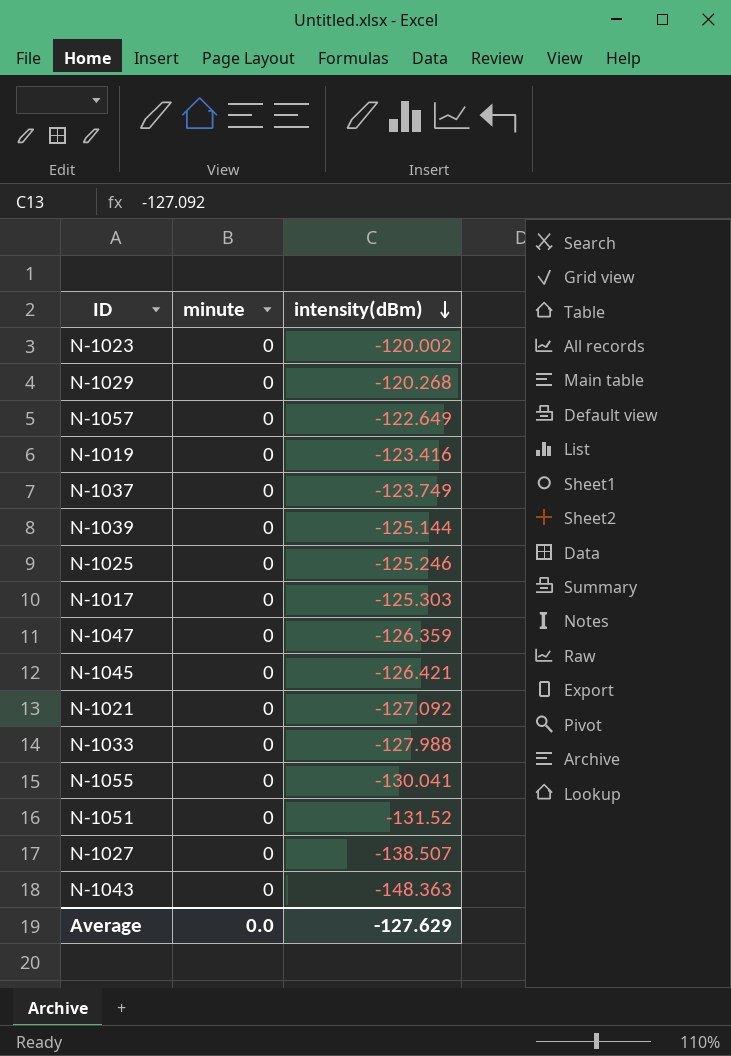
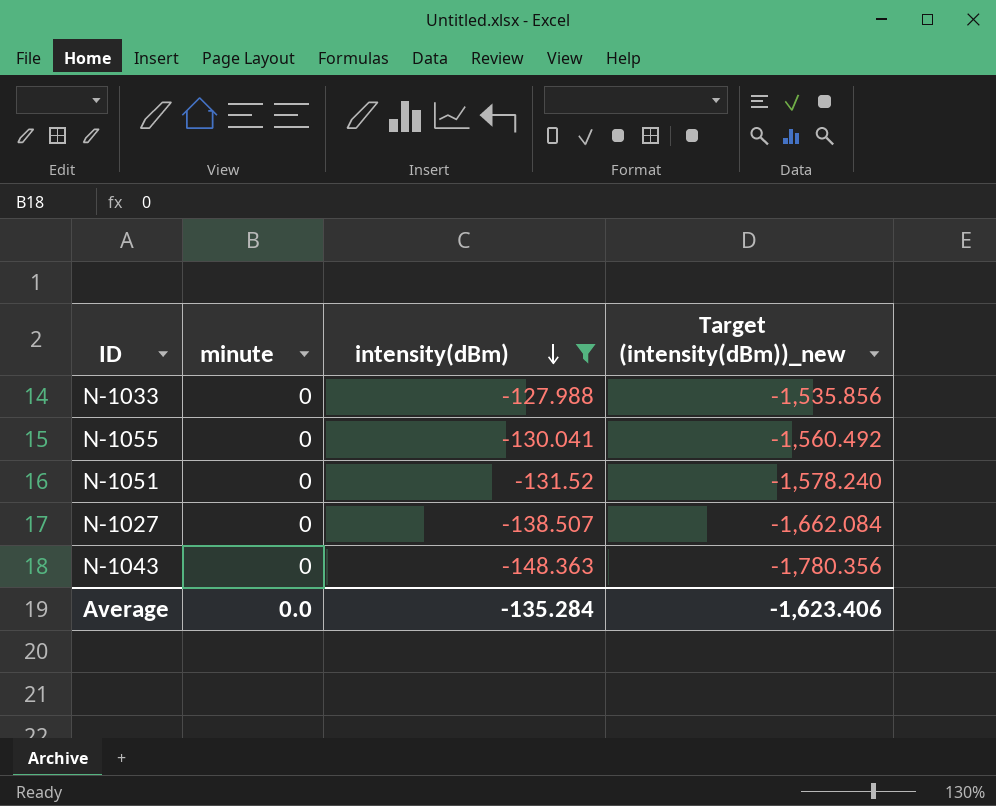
filter: none -> intensity(dBm) <= -127.988
column Target (intensity(dBm))_new | formula: none -> [intensity(dBm)] * 12
Average | intensity(dBm): -127.629 -> -135.284

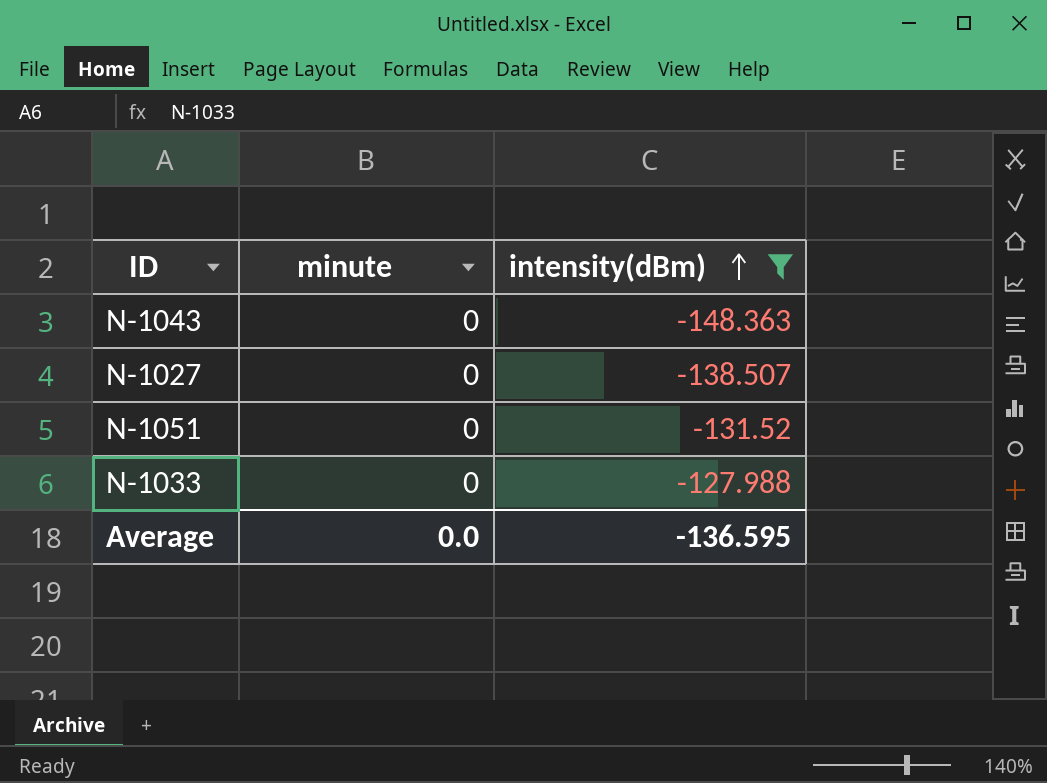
row order: intensity(dBm) descending -> intensity(dBm) ascending
column Target (intensity(dBm))_new | formula: [intensity(dBm)] * 12 -> none
row N-1055: 0 | -130.041 | -1,560.492 -> none
Average | intensity(dBm): -135.284 -> -136.595

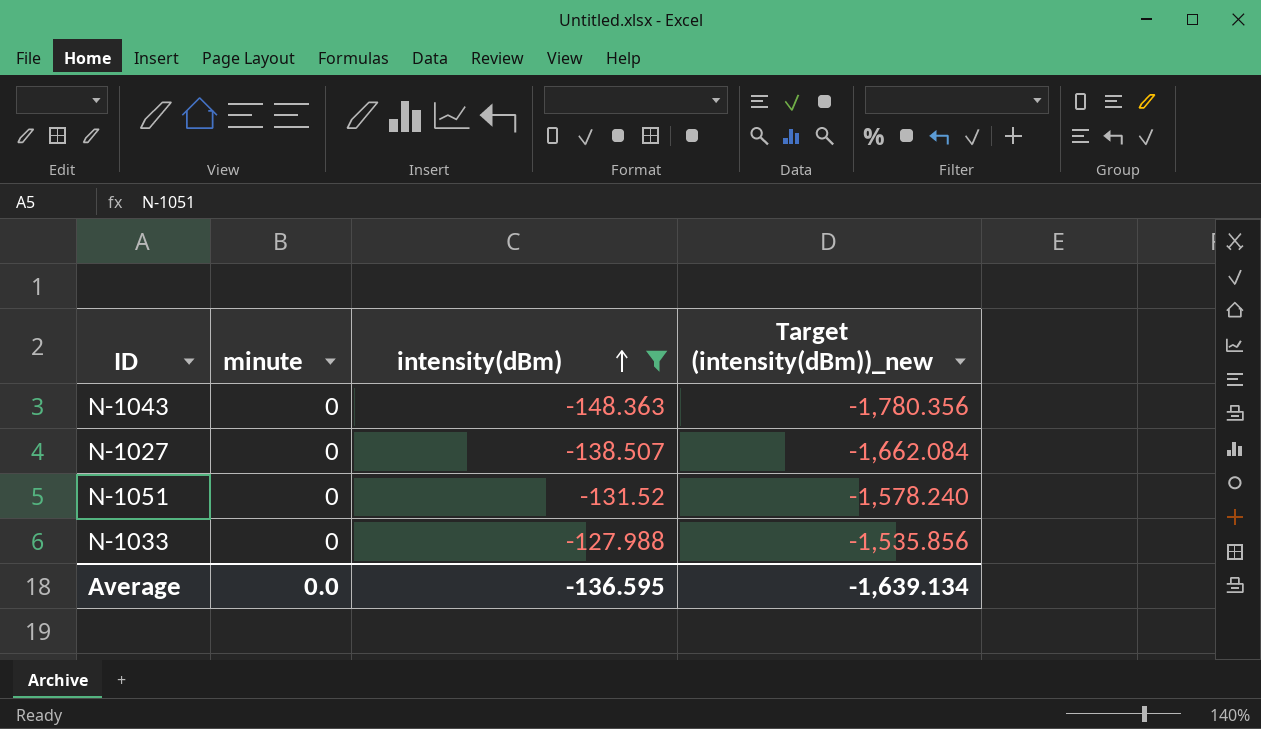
column Target (intensity(dBm))_new | formula: none -> [intensity(dBm)] * 12

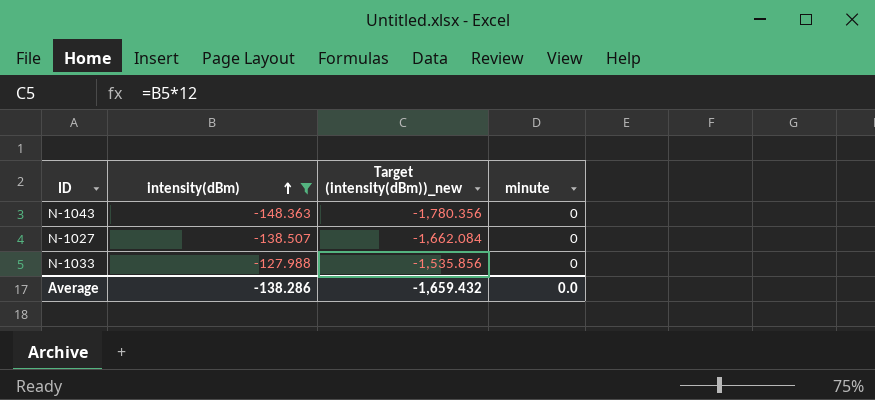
column minute | position: 2 -> 4
row N-1051: 0 | -131.52 | -1,578.240 -> none
Average | intensity(dBm): -136.595 -> -138.286
Average | Target (intensity(dBm))_new: -1,639.134 -> -1,659.432

